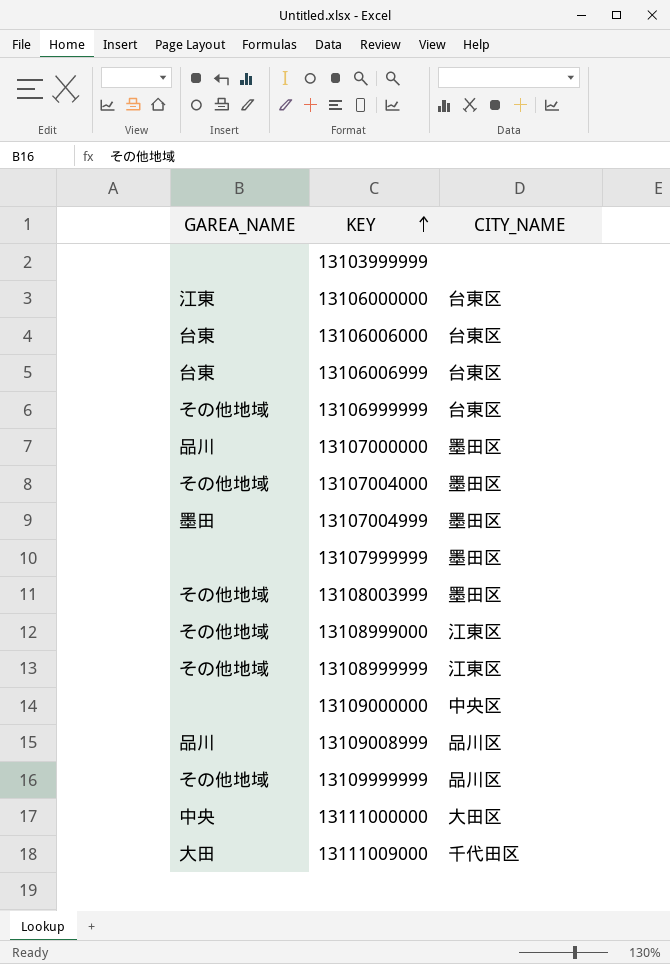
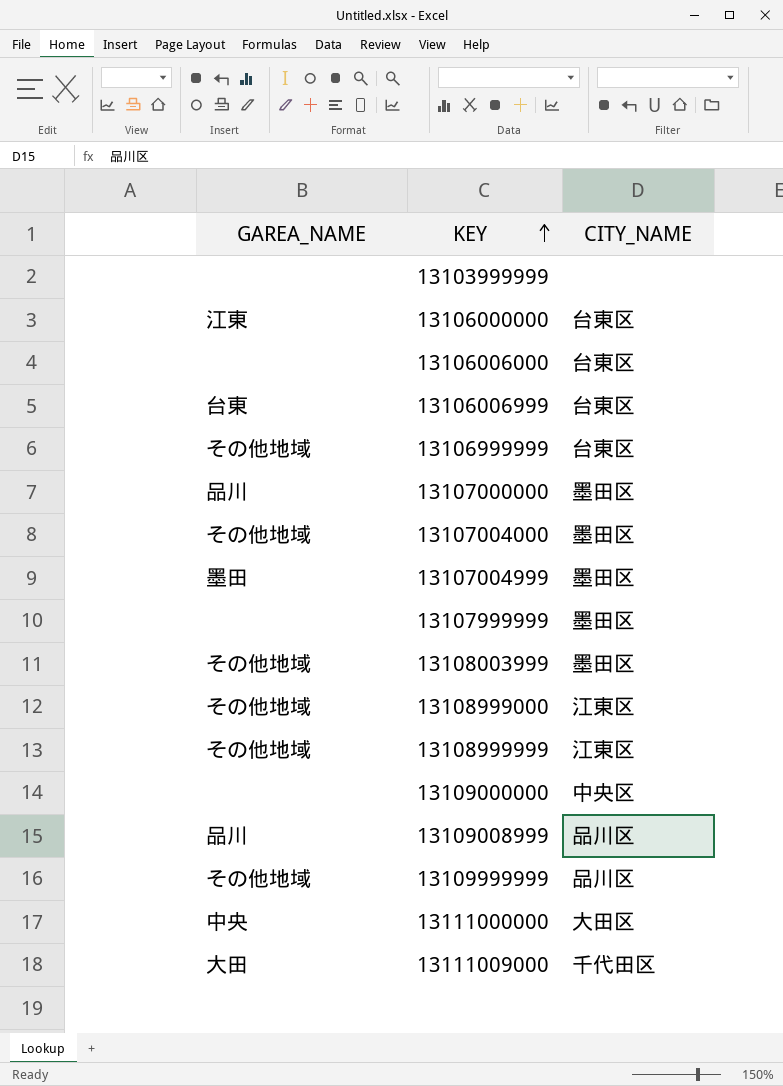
13106006000 | GAREA_NAME: 台東 -> none

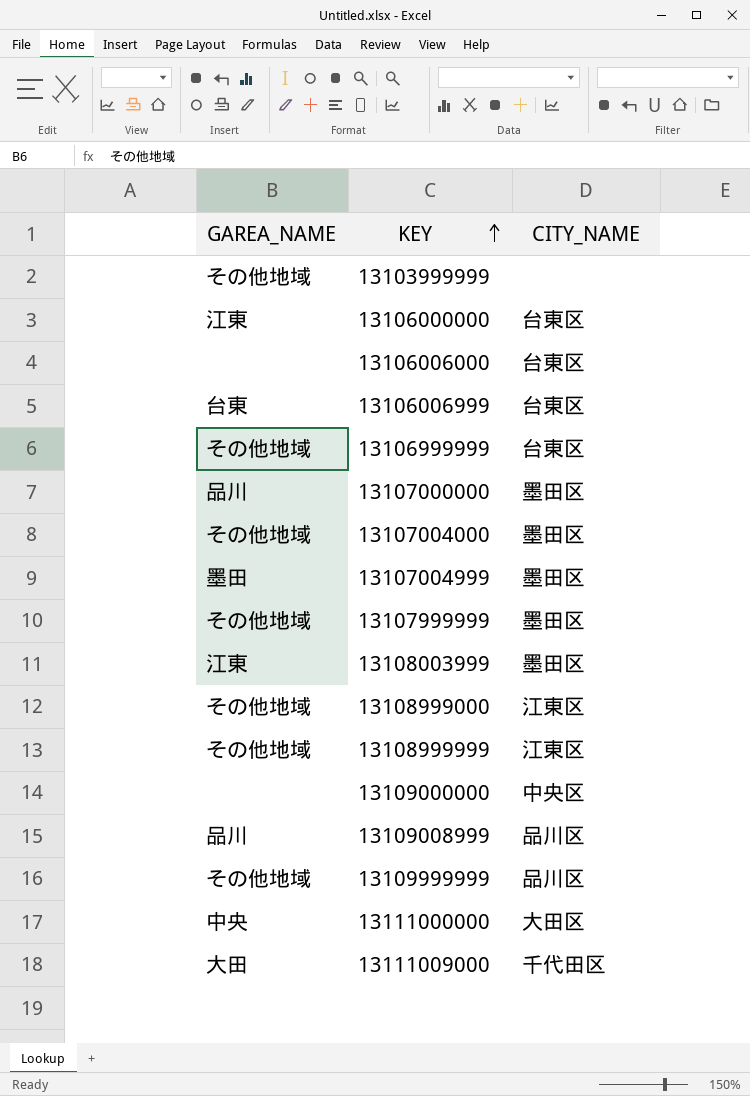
13103999999 | GAREA_NAME: none -> その他地域
13107999999 | GAREA_NAME: none -> その他地域
13108003999 | GAREA_NAME: その他地域 -> 江東

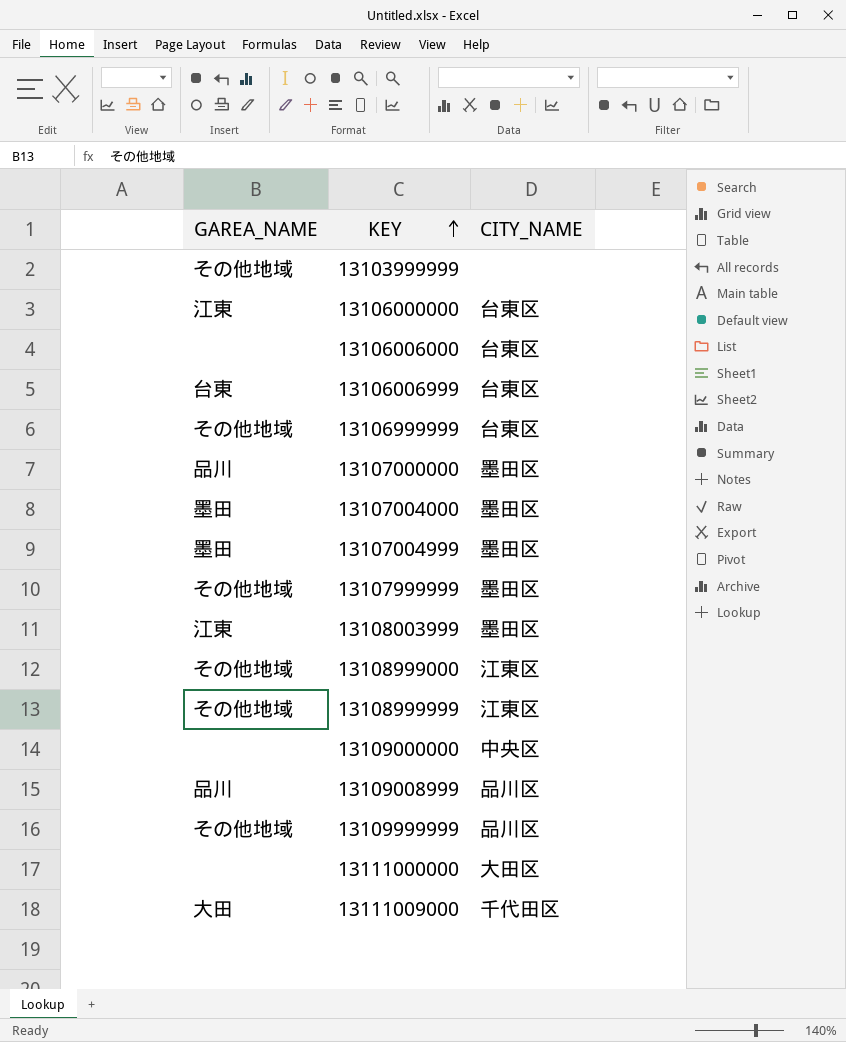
13107004000 | GAREA_NAME: その他地域 -> 墨田
13111000000 | GAREA_NAME: 中央 -> none

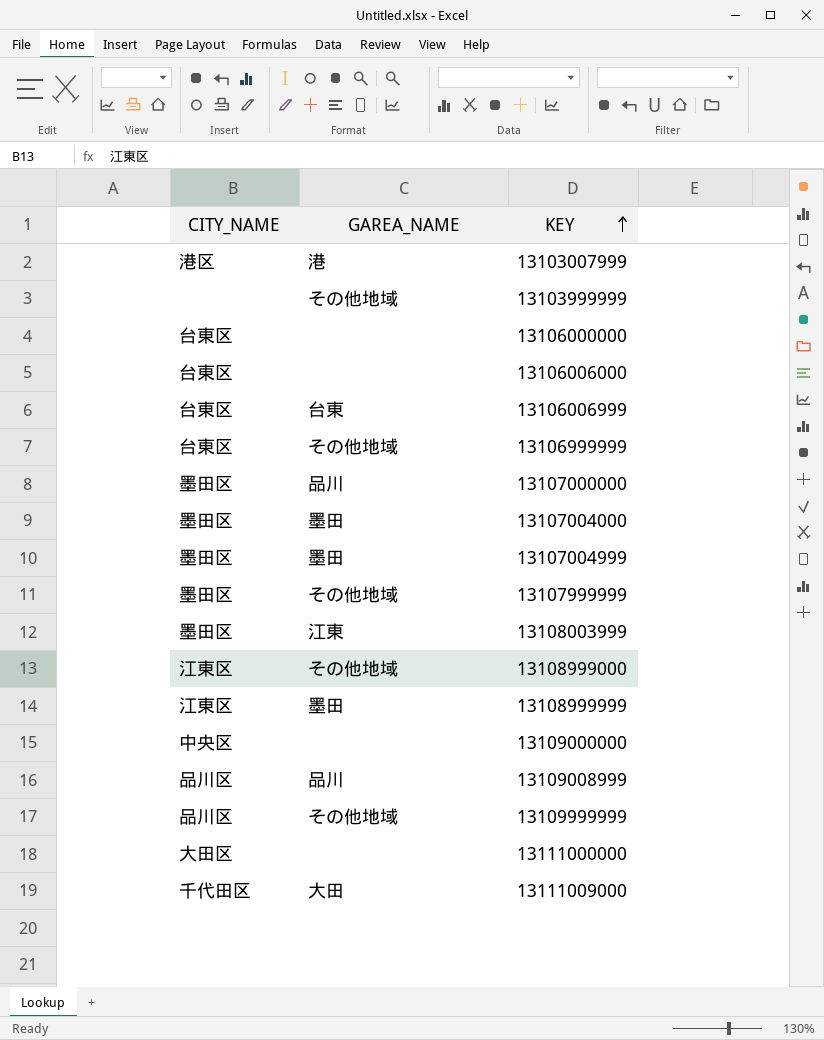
column CITY_NAME | position: 3 -> 1
row 13103007999: none -> 港区 | 港
13106000000 | GAREA_NAME: 江東 -> none
13108999999 | GAREA_NAME: その他地域 -> 墨田

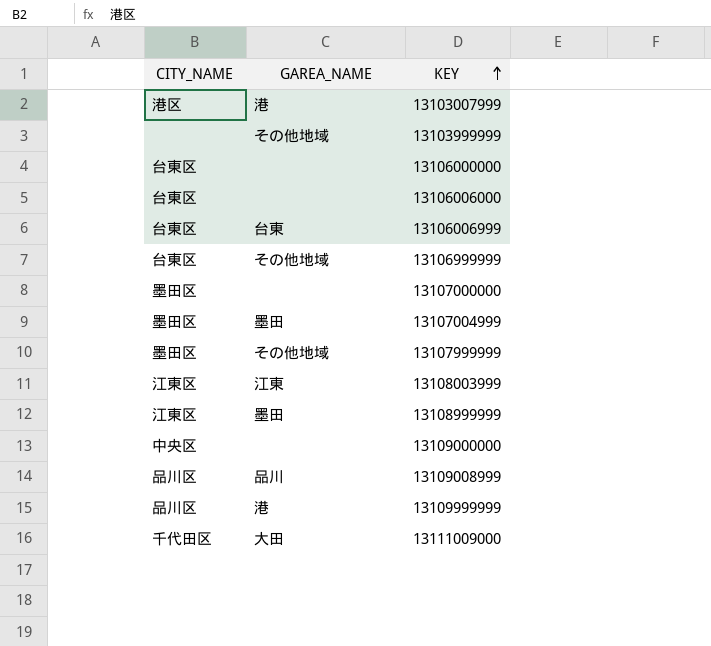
row 13107004000: 墨田区 | 墨田 -> none
row 13108999000: 江東区 | その他地域 -> none
row 13111000000: 大田区 | none -> none
13107000000 | GAREA_NAME: 品川 -> none
13108003999 | CITY_NAME: 墨田区 -> 江東区
13109999999 | GAREA_NAME: その他地域 -> 港

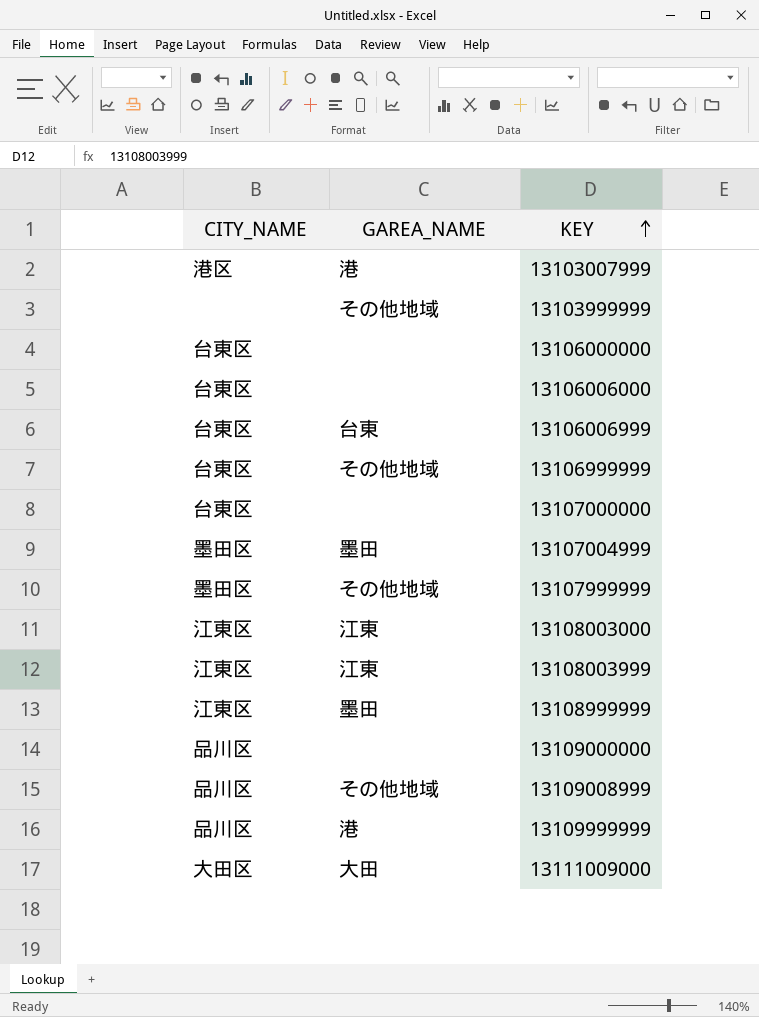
13107000000 | CITY_NAME: 墨田区 -> 台東区
row 13108003000: none -> 江東区 | 江東
13109000000 | CITY_NAME: 中央区 -> 品川区
13109008999 | GAREA_NAME: 品川 -> その他地域
13111009000 | CITY_NAME: 千代田区 -> 大田区

